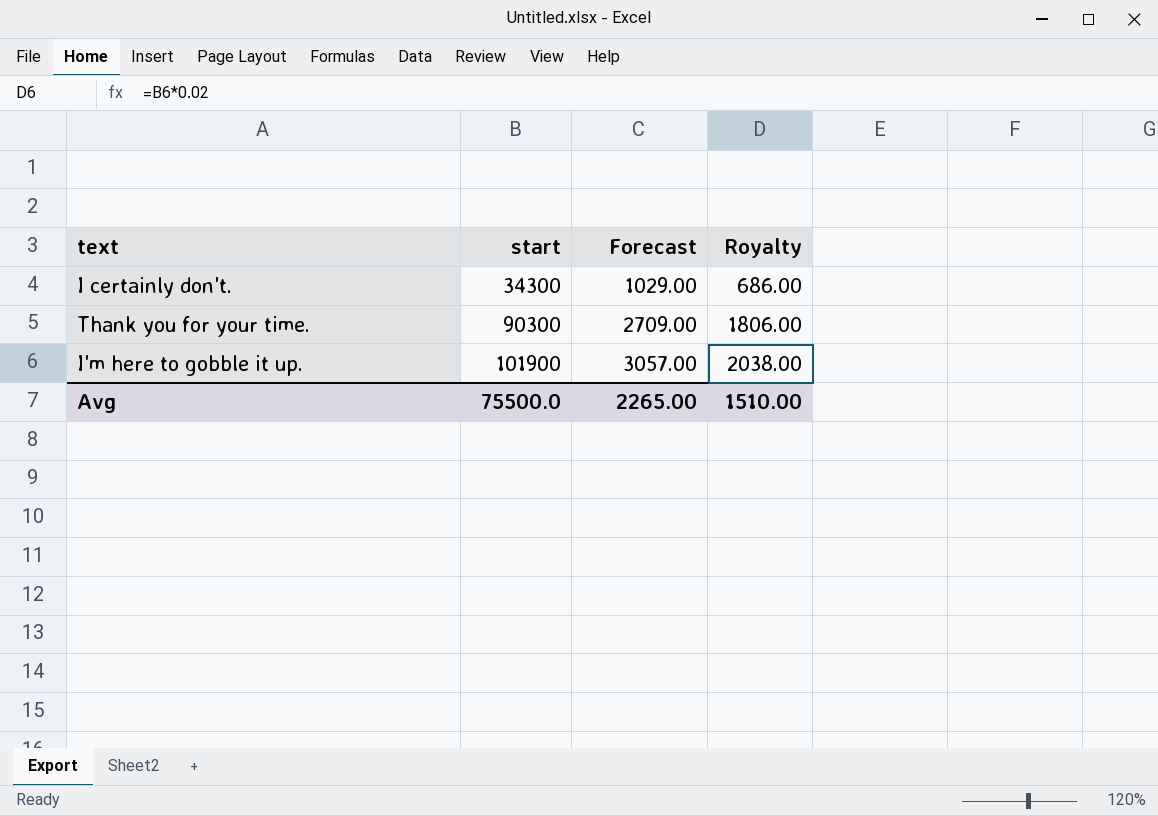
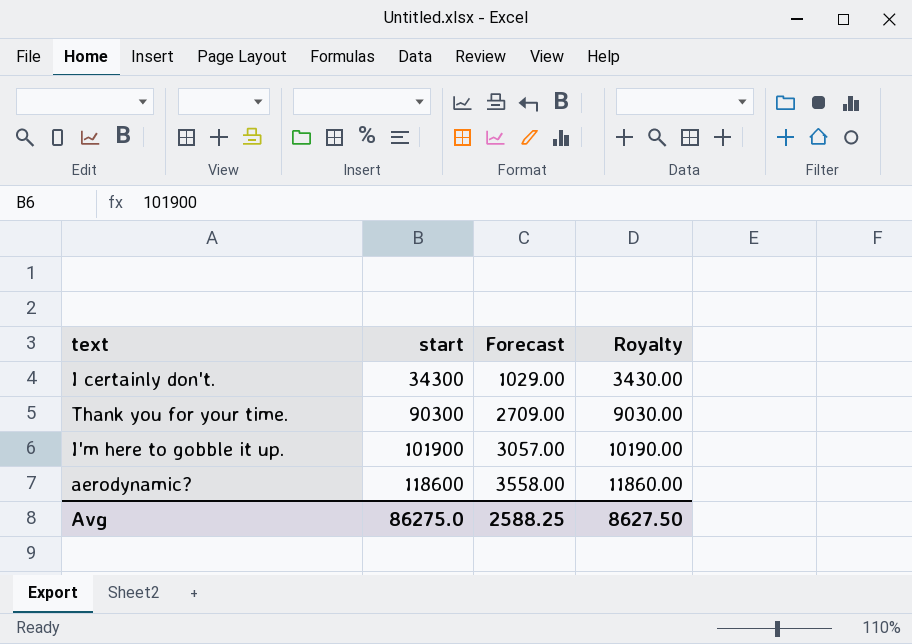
column Royalty | formula: [start] * 0.02 -> [start] * 0.1
row aerodynamic?: none -> 118600 | 3558.00 | 11860.00
Avg | start: 75500.0 -> 86275.0
Avg | Forecast: 2265.00 -> 2588.25
Avg | Royalty: 1510.00 -> 8627.50

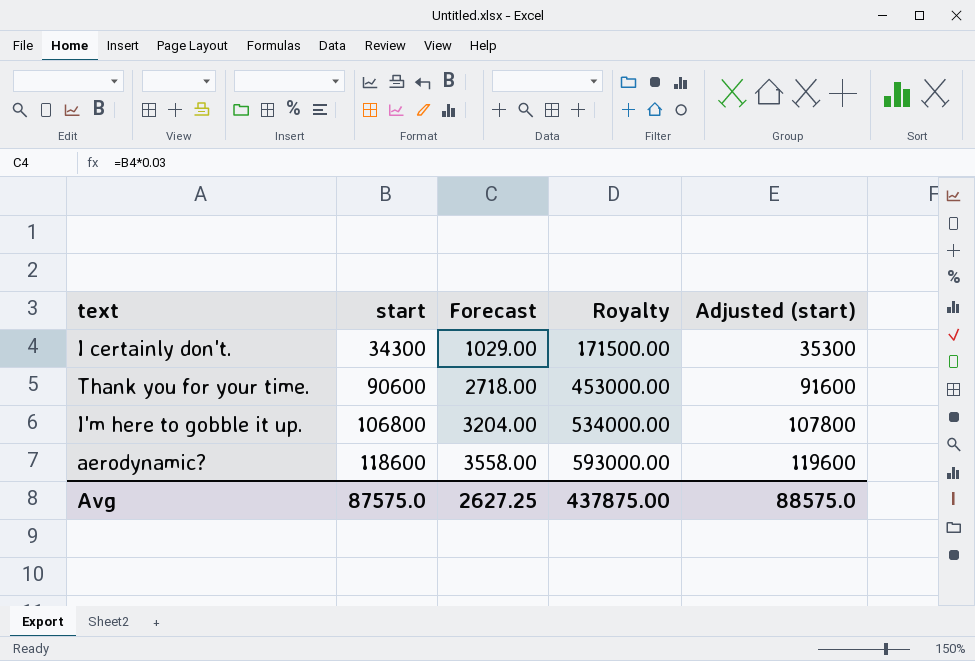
column Royalty | formula: [start] * 0.1 -> [start] * 5
column Adjusted (start) | formula: none -> [start] + 1000
Thank you for your time. | start: 90300 -> 90600
Thank you for your time. | Forecast: 2709.00 -> 2718.00
I'm here to gobble it up. | start: 101900 -> 106800
I'm here to gobble it up. | Forecast: 3057.00 -> 3204.00
Avg | start: 86275.0 -> 87575.0
Avg | Forecast: 2588.25 -> 2627.25
Avg | Royalty: 8627.50 -> 437875.00

